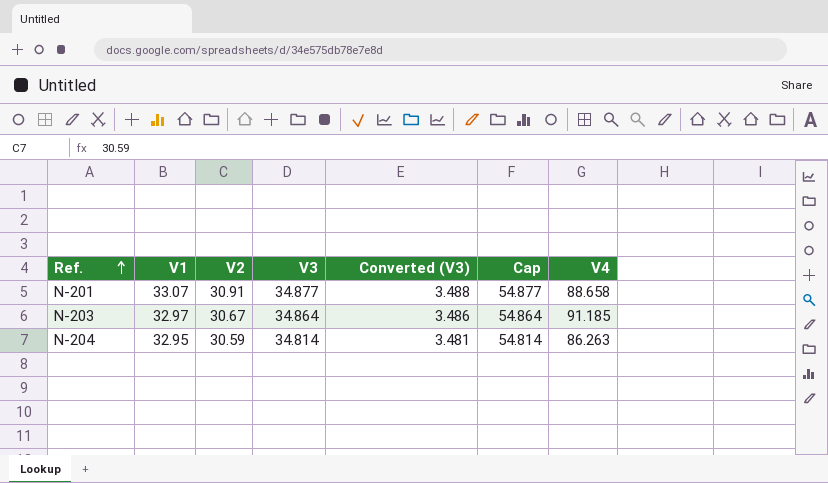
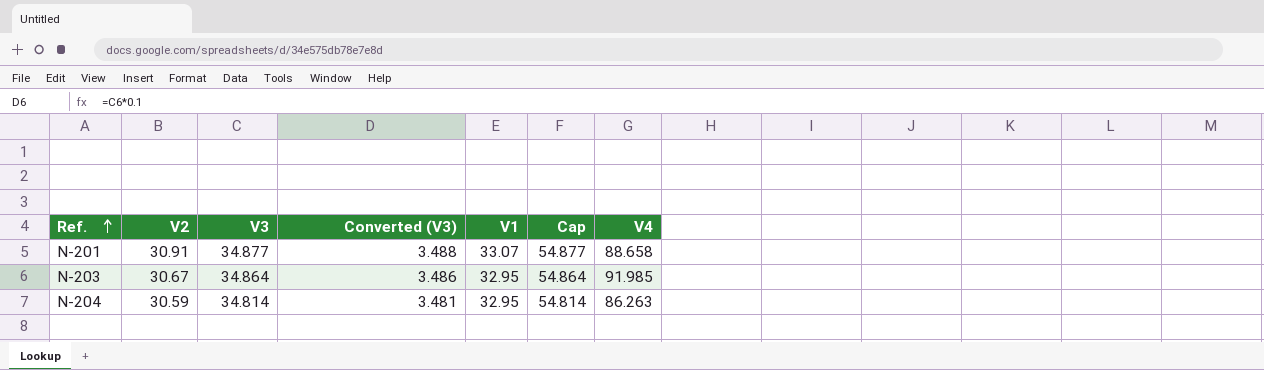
column V1 | position: 2 -> 5
N-203 | V1: 32.97 -> 32.95
N-203 | V4: 91.185 -> 91.985

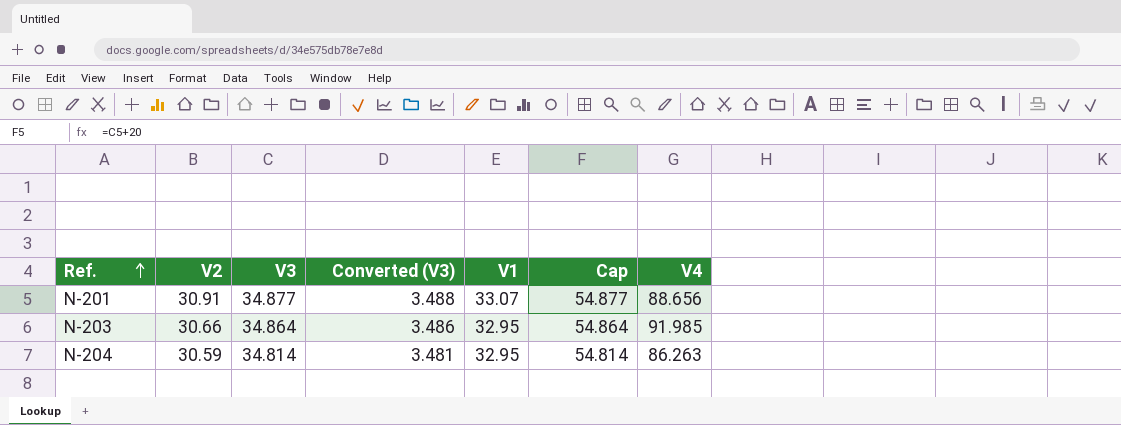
N-201 | V4: 88.658 -> 88.656
N-203 | V2: 30.67 -> 30.66

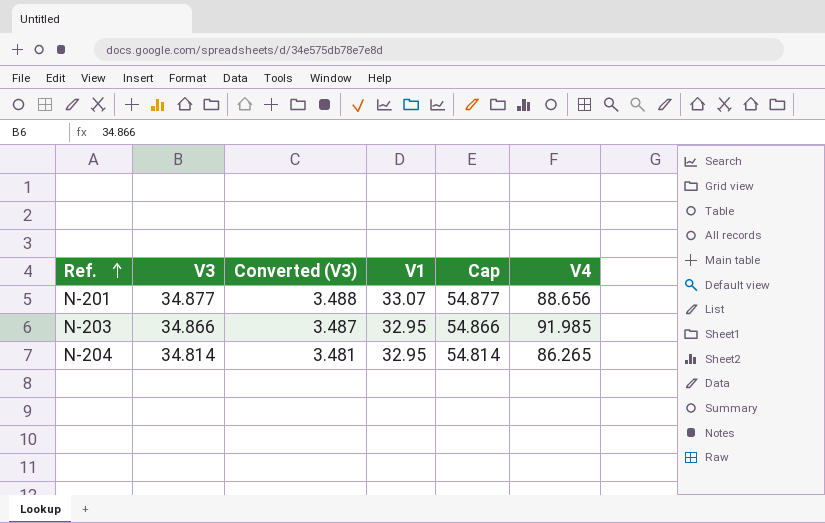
column V2 | position: 2 -> none
N-203 | V3: 34.864 -> 34.866
N-203 | Converted (V3): 3.486 -> 3.487
N-203 | Cap: 54.864 -> 54.866
N-204 | V4: 86.263 -> 86.265

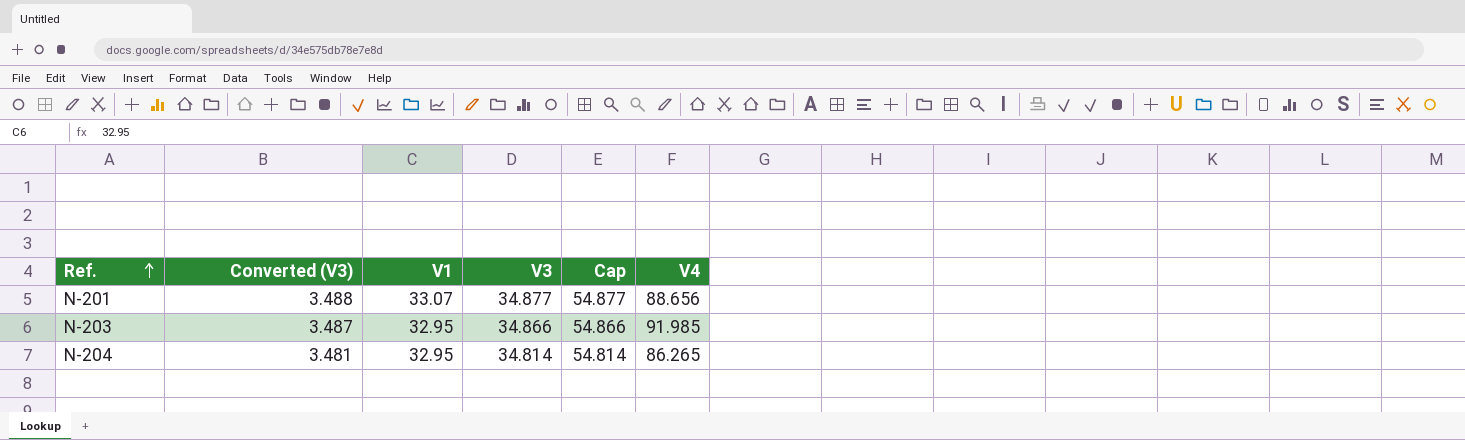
column V3 | position: 2 -> 4

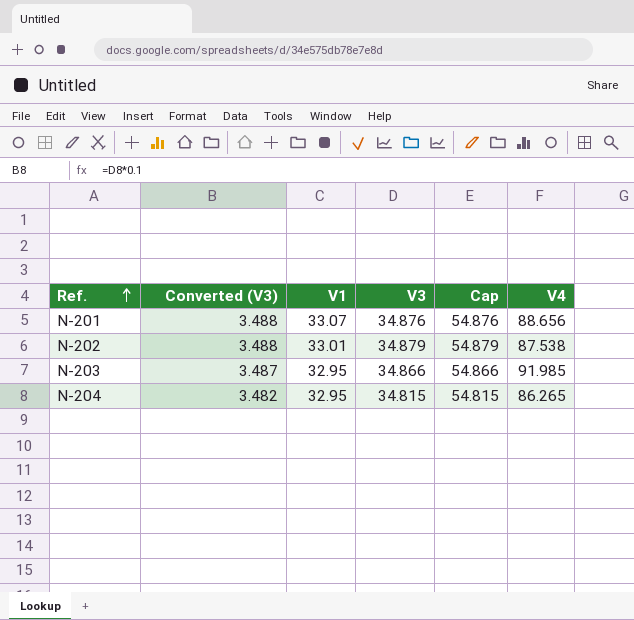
N-201 | V3: 34.877 -> 34.876
N-201 | Cap: 54.877 -> 54.876
row N-202: none -> 3.488 | 33.01 | 34.879 | 54.879 | 87.538
N-204 | Converted (V3): 3.481 -> 3.482
N-204 | V3: 34.814 -> 34.815
N-204 | Cap: 54.814 -> 54.815

